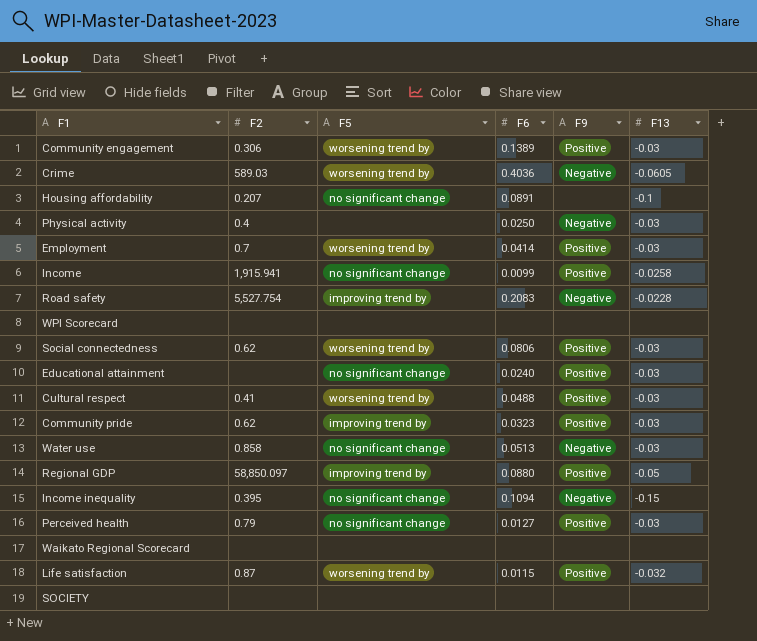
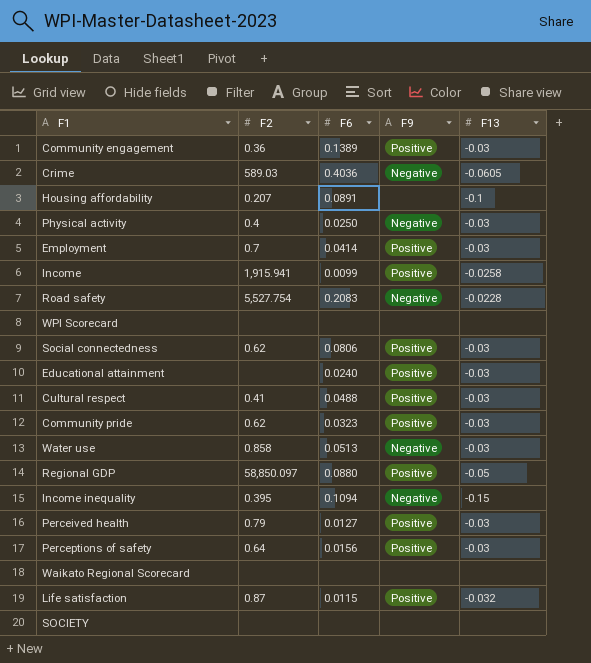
column F5 | position: 3 -> none
Community engagement | F2: 0.306 -> 0.36
row Perceptions of safety: none -> 0.64 | 0.0156 | Positive | -0.03

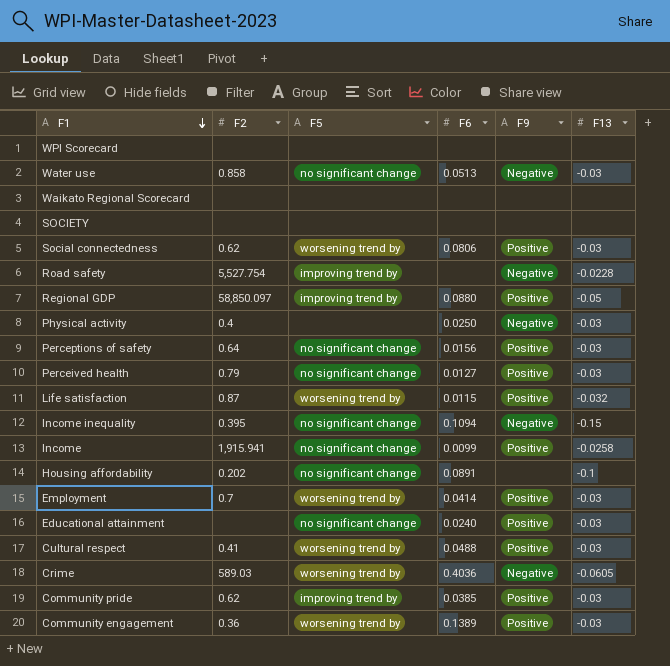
row order: none -> F1 descending
column F5 | position: none -> 3
Road safety | F6: 0.2083 -> none
Housing affordability | F2: 0.207 -> 0.202
Community pride | F6: 0.0323 -> 0.0385

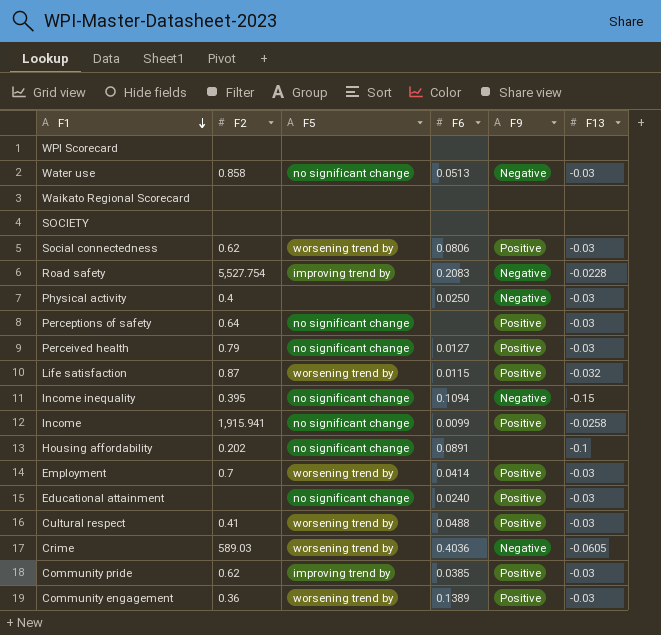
row Regional GDP: 58,850.097 | improving trend by | 0.0880 | Positive | -0.05 -> none
Road safety | F6: none -> 0.2083
Perceptions of safety | F6: 0.0156 -> none

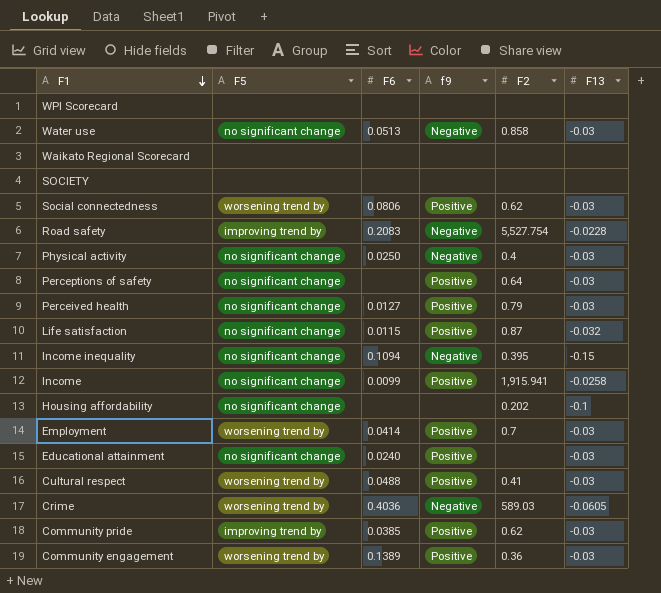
column name: F9 -> f9
column F2 | position: 2 -> 5
Physical activity | F5: none -> no significant change
Life satisfaction | F5: worsening trend by -> no significant change
Housing affordability | F6: 0.0891 -> none

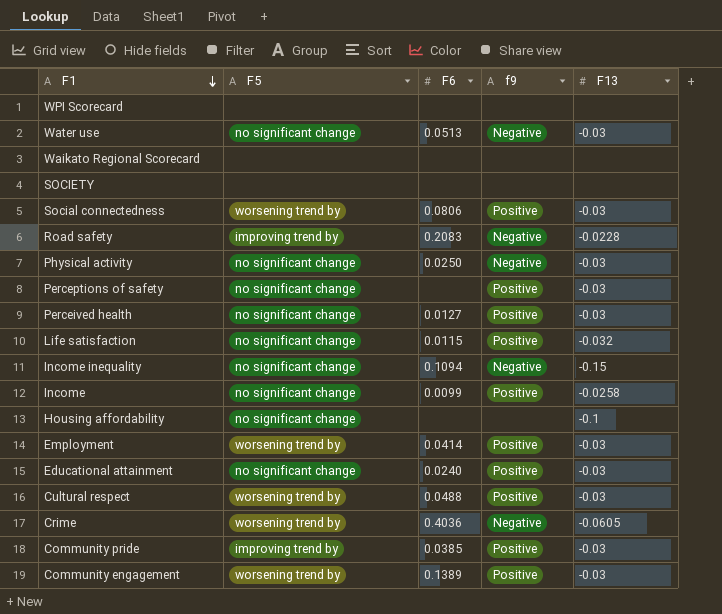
column F2 | position: 5 -> none

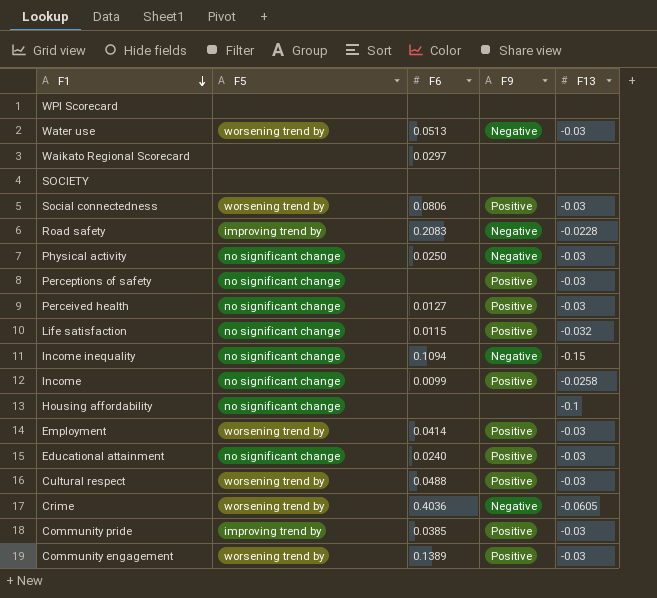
column name: f9 -> F9
Water use | F5: no significant change -> worsening trend by
Waikato Regional Scorecard | F6: none -> 0.0297

